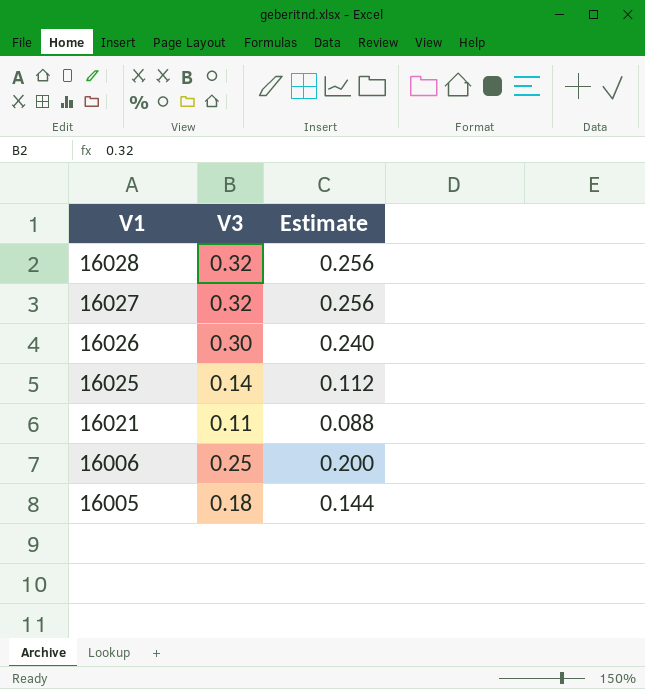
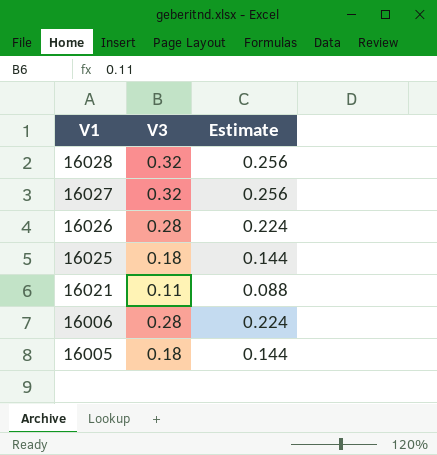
16026 | V3: 0.30 -> 0.28
16026 | Estimate: 0.240 -> 0.224
16025 | V3: 0.14 -> 0.18
16025 | Estimate: 0.112 -> 0.144
16006 | V3: 0.25 -> 0.28
16006 | Estimate: 0.200 -> 0.224

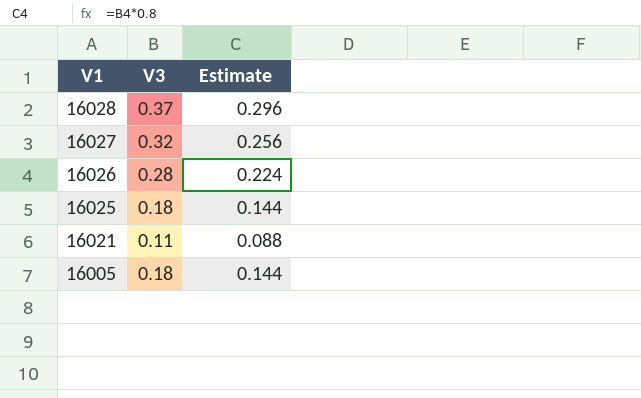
row 16006: 0.28 | 0.224 -> none
16028 | V3: 0.32 -> 0.37
16028 | Estimate: 0.256 -> 0.296

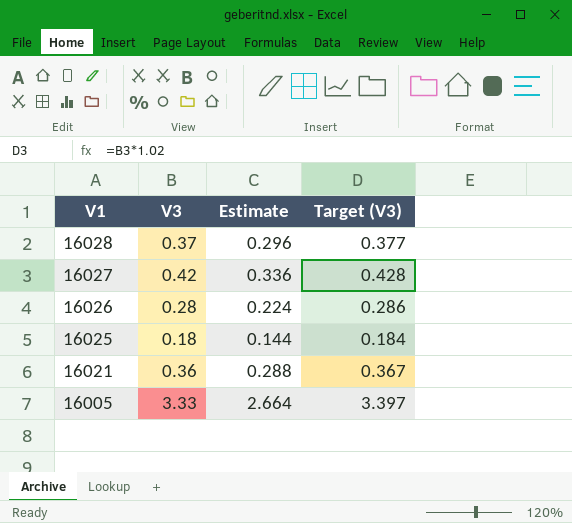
column Target (V3) | formula: none -> [V3] * 1.02
16027 | V3: 0.32 -> 0.42
16027 | Estimate: 0.256 -> 0.336
16021 | V3: 0.11 -> 0.36
16021 | Estimate: 0.088 -> 0.288
16005 | V3: 0.18 -> 3.33
16005 | Estimate: 0.144 -> 2.664

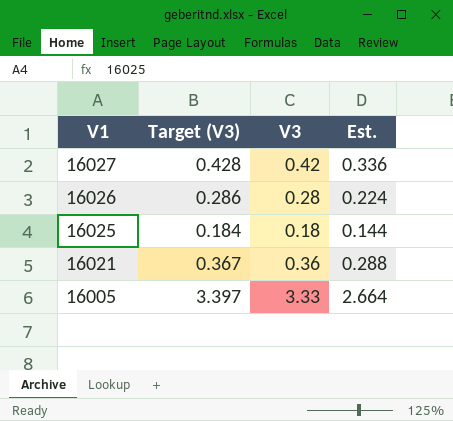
column Target (V3) | position: 4 -> 2
column name: Estimate -> Est.
row 16028: 0.37 | 0.296 | 0.377 -> none

